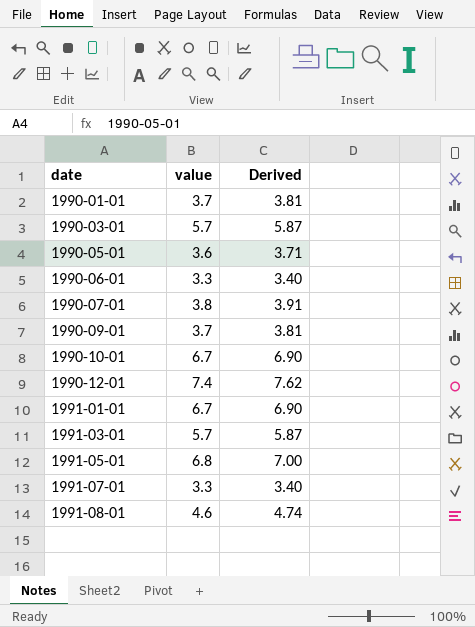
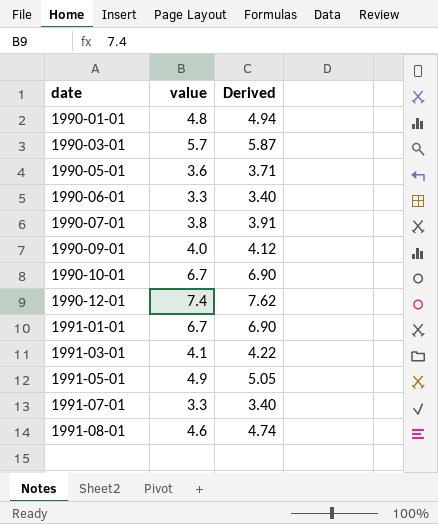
1990-01-01 | value: 3.7 -> 4.8
1990-01-01 | Derived: 3.81 -> 4.94
1990-09-01 | value: 3.7 -> 4.0
1990-09-01 | Derived: 3.81 -> 4.12
1991-03-01 | value: 5.7 -> 4.1
1991-03-01 | Derived: 5.87 -> 4.22
1991-05-01 | value: 6.8 -> 4.9
1991-05-01 | Derived: 7.00 -> 5.05

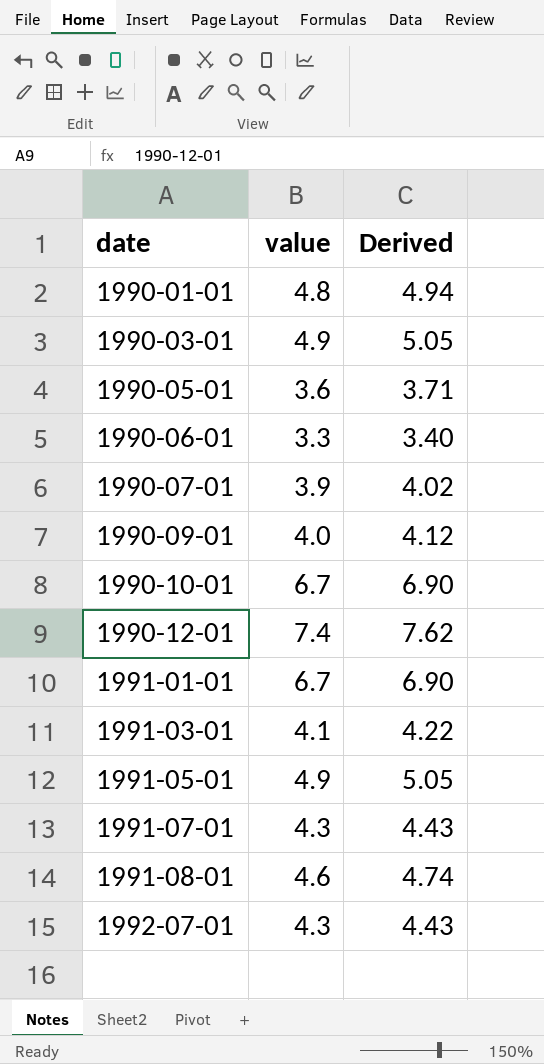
1990-03-01 | value: 5.7 -> 4.9
1990-03-01 | Derived: 5.87 -> 5.05
1990-07-01 | value: 3.8 -> 3.9
1990-07-01 | Derived: 3.91 -> 4.02
1991-07-01 | value: 3.3 -> 4.3
1991-07-01 | Derived: 3.40 -> 4.43
row 1992-07-01: none -> 4.3 | 4.43

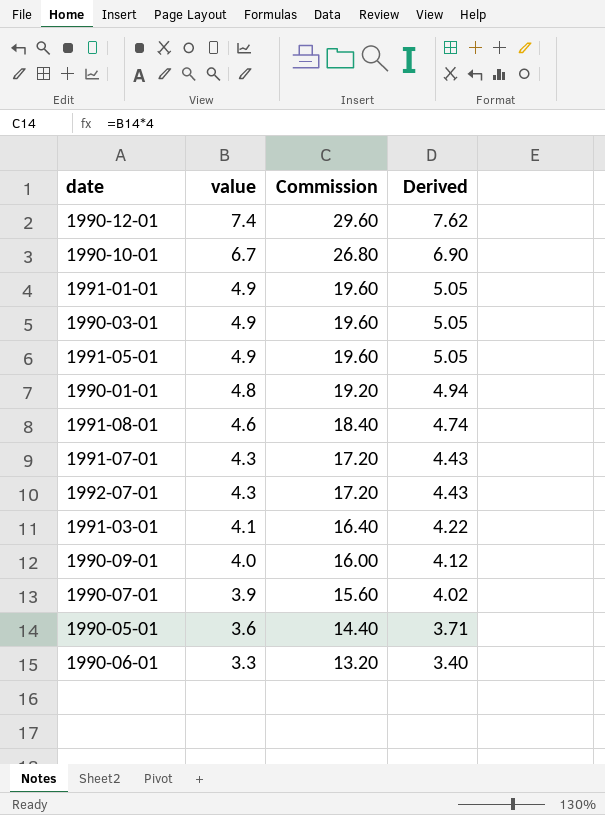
row order: date ascending -> value descending
column Commission | formula: none -> [value] * 4
1991-01-01 | value: 6.7 -> 4.9
1991-01-01 | Derived: 6.90 -> 5.05

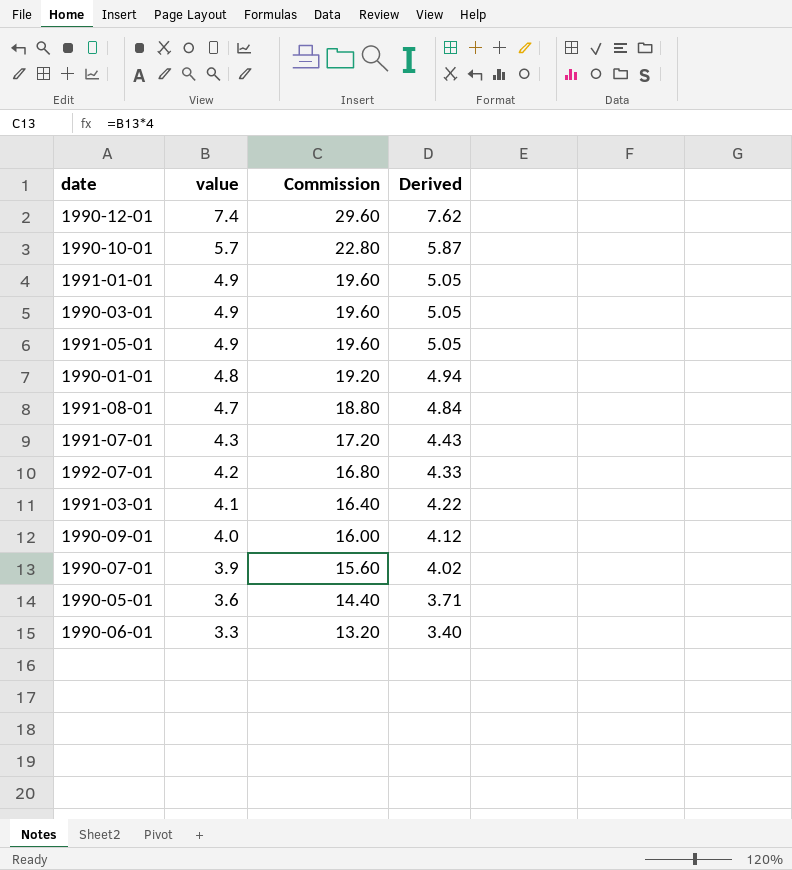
1990-10-01 | value: 6.7 -> 5.7
1990-10-01 | Commission: 26.80 -> 22.80
1990-10-01 | Derived: 6.90 -> 5.87
1991-08-01 | value: 4.6 -> 4.7
1991-08-01 | Commission: 18.40 -> 18.80
1991-08-01 | Derived: 4.74 -> 4.84
1992-07-01 | value: 4.3 -> 4.2
1992-07-01 | Commission: 17.20 -> 16.80
1992-07-01 | Derived: 4.43 -> 4.33

